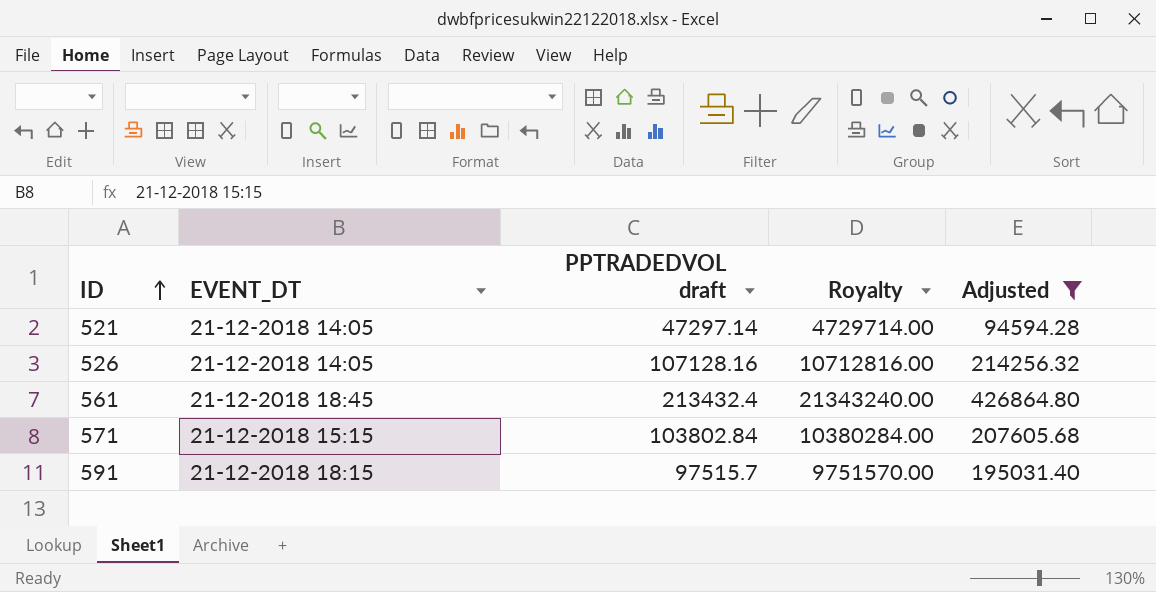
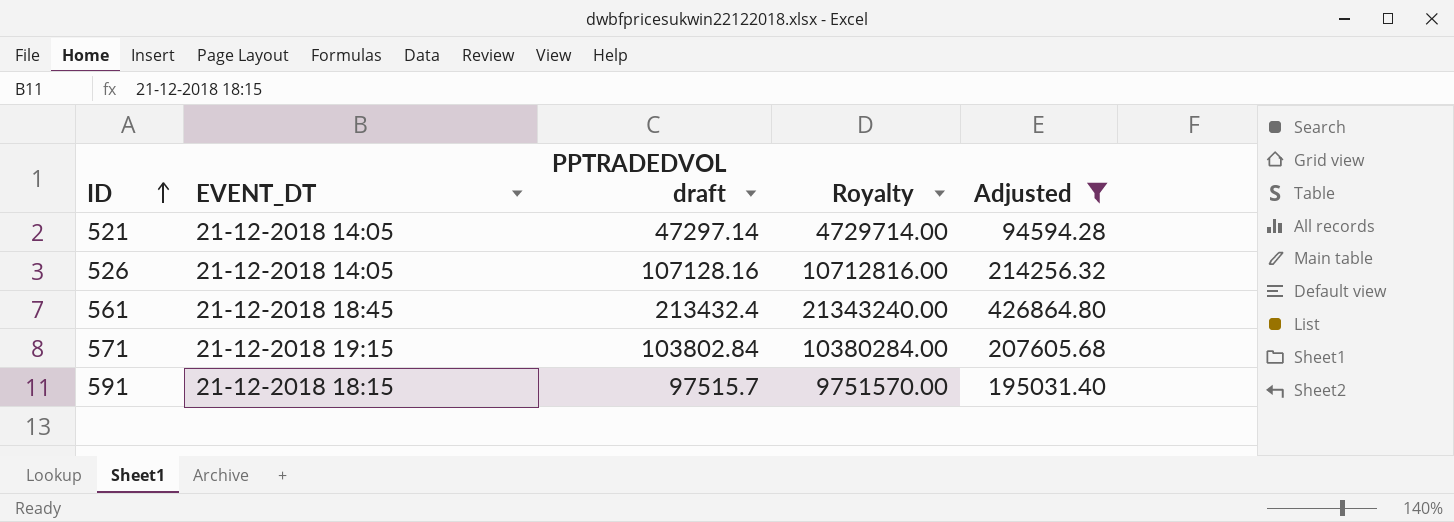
571 | EVENT_DT: 21-12-2018 15:15 -> 21-12-2018 19:15

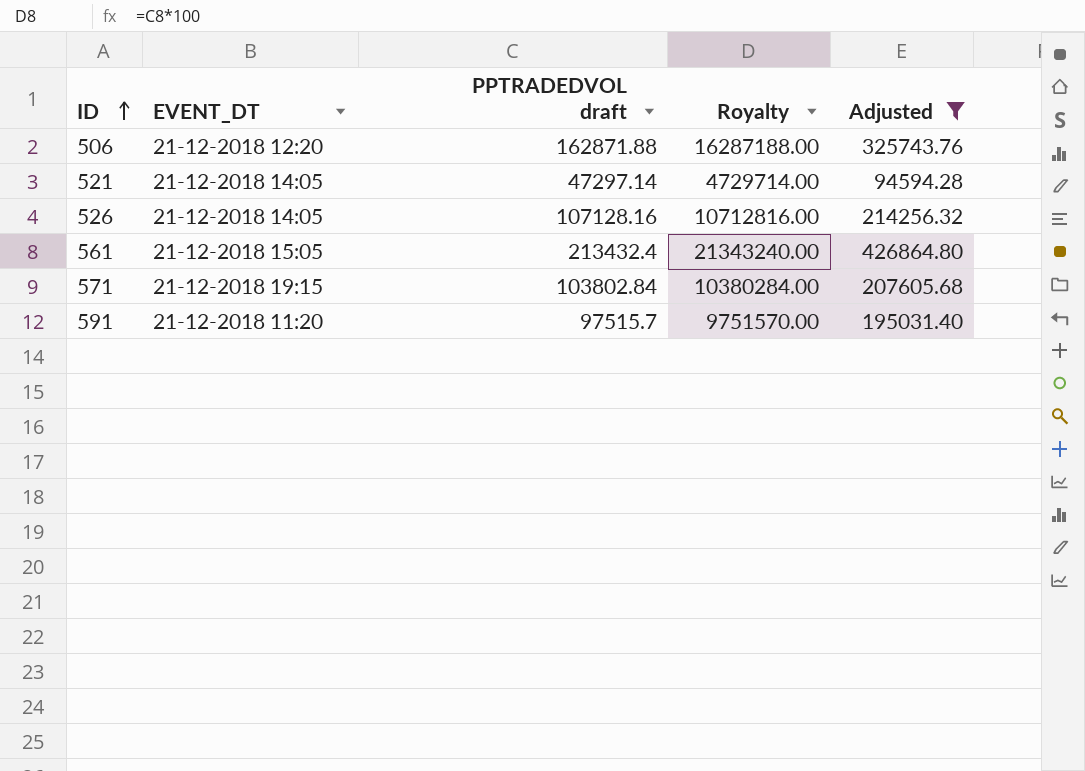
row 506: none -> 21-12-2018 12:20 | 162871.88 | 16287188.00 | 325743.76
561 | EVENT_DT: 21-12-2018 18:45 -> 21-12-2018 15:05
591 | EVENT_DT: 21-12-2018 18:15 -> 21-12-2018 11:20

